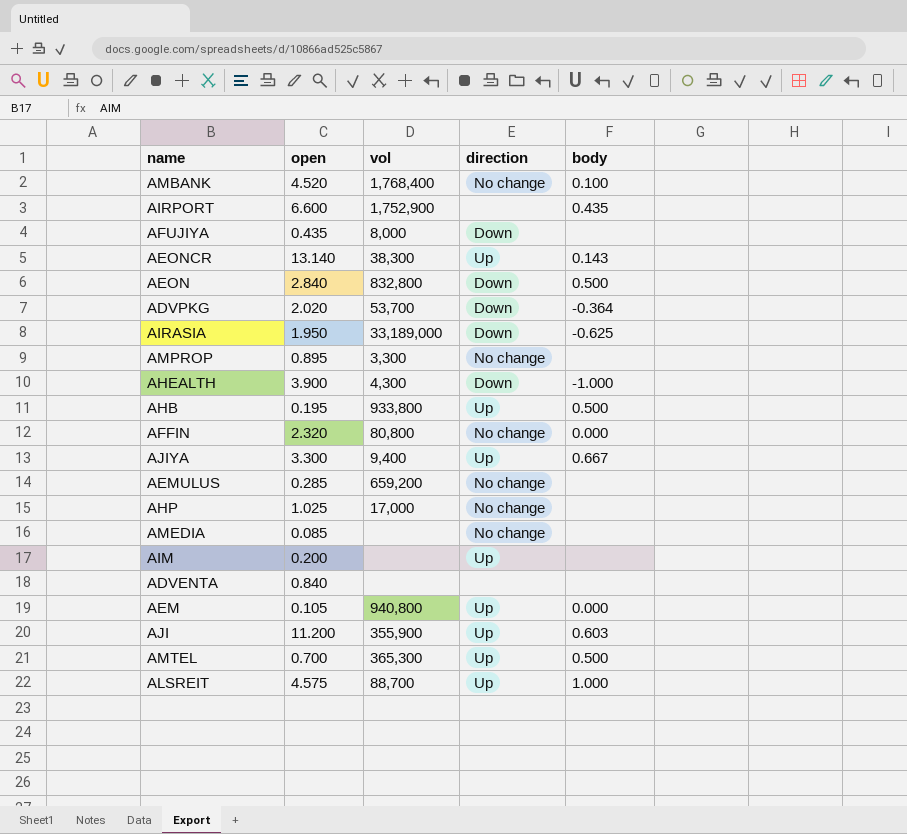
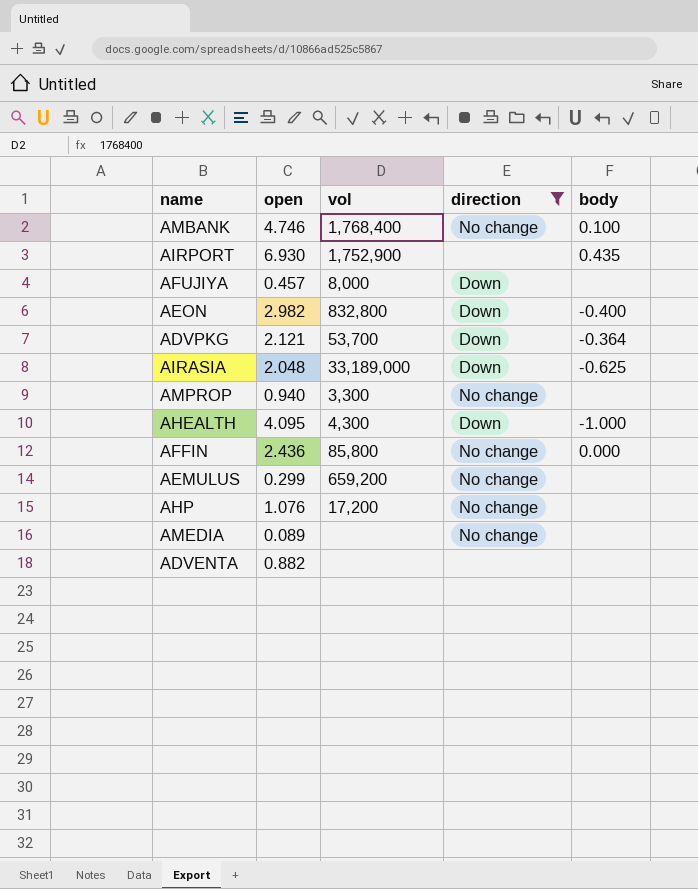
filter: none -> direction != Up
AMBANK | open: 4.520 -> 4.746
AIRPORT | open: 6.600 -> 6.930
AFUJIYA | open: 0.435 -> 0.457
AEON | open: 2.840 -> 2.982
AEON | body: 0.500 -> -0.400
ADVPKG | open: 2.020 -> 2.121
AIRASIA | open: 1.950 -> 2.048
AMPROP | open: 0.895 -> 0.940
AHEALTH | open: 3.900 -> 4.095
AFFIN | open: 2.320 -> 2.436
AFFIN | vol: 80,800 -> 85,800
AEMULUS | open: 0.285 -> 0.299
AHP | open: 1.025 -> 1.076
AHP | vol: 17,000 -> 17,200
AMEDIA | open: 0.085 -> 0.089
ADVENTA | open: 0.840 -> 0.882

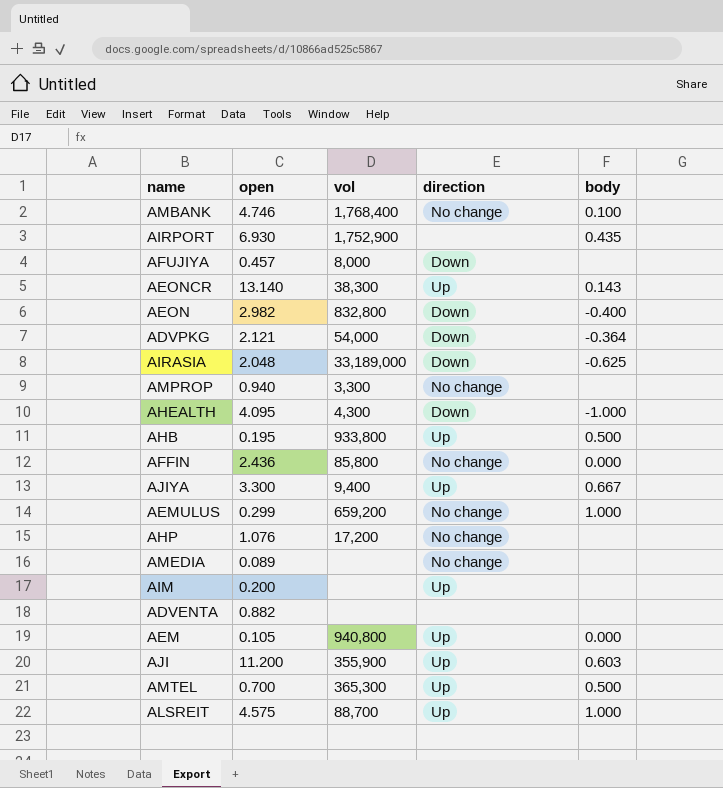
filter: direction != Up -> none
ADVPKG | vol: 53,700 -> 54,000
AEMULUS | body: none -> 1.000

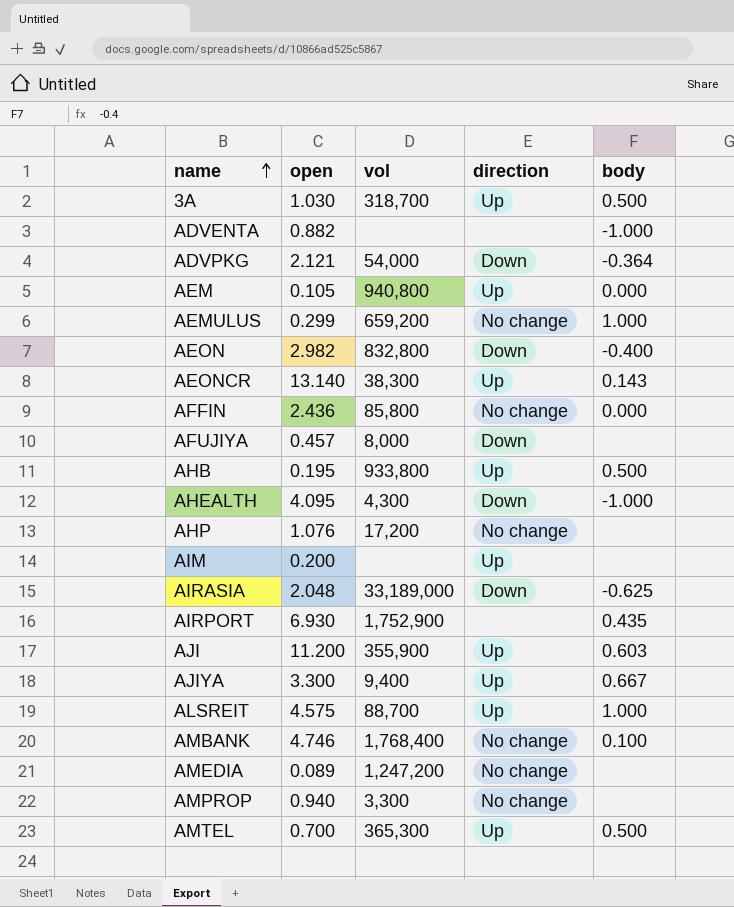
row order: none -> name ascending
row 3A: none -> 1.030 | 318,700 | Up | 0.500
ADVENTA | body: none -> -1.000
AMEDIA | vol: none -> 1,247,200

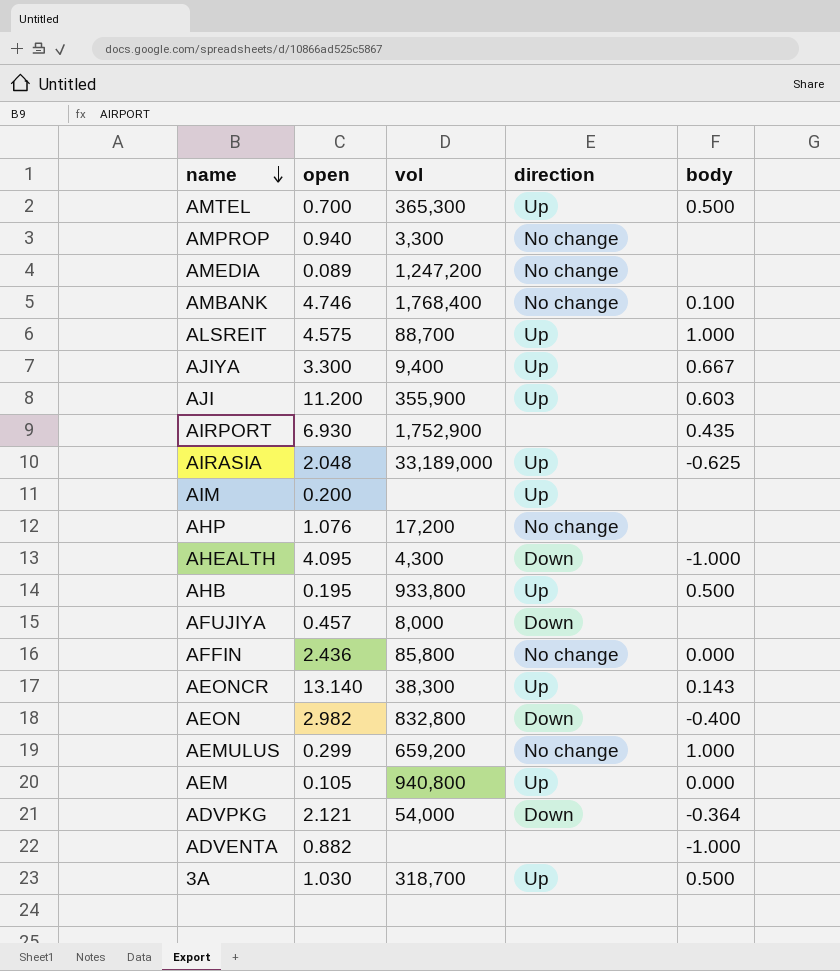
row order: name ascending -> name descending
AIRASIA | direction: Down -> Up

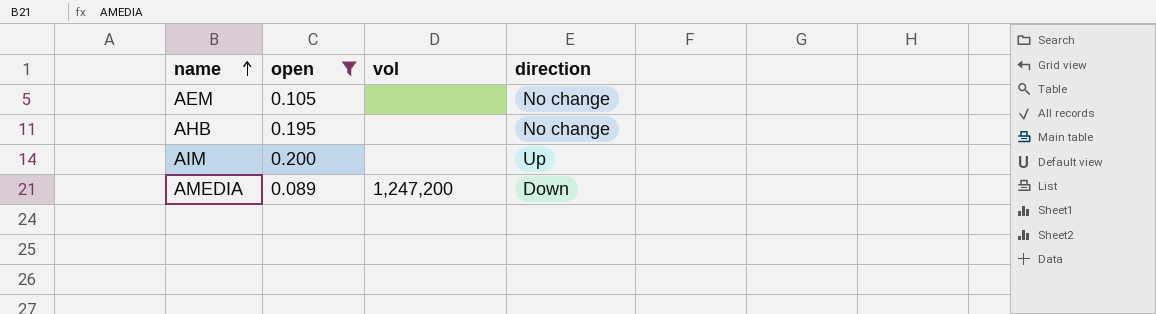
filter: none -> open <= 0.200
row order: name descending -> name ascending
column body | position: 5 -> none
AEM | vol: 940,800 -> none
AEM | direction: Up -> No change
AHB | vol: 933,800 -> none
AHB | direction: Up -> No change
AMEDIA | direction: No change -> Down

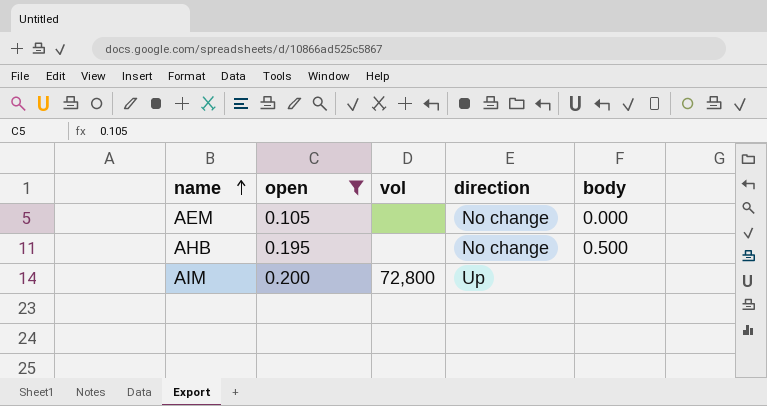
column body | position: none -> 5
row AMEDIA: 0.089 | 1,247,200 | Down -> none
AIM | vol: none -> 72,800

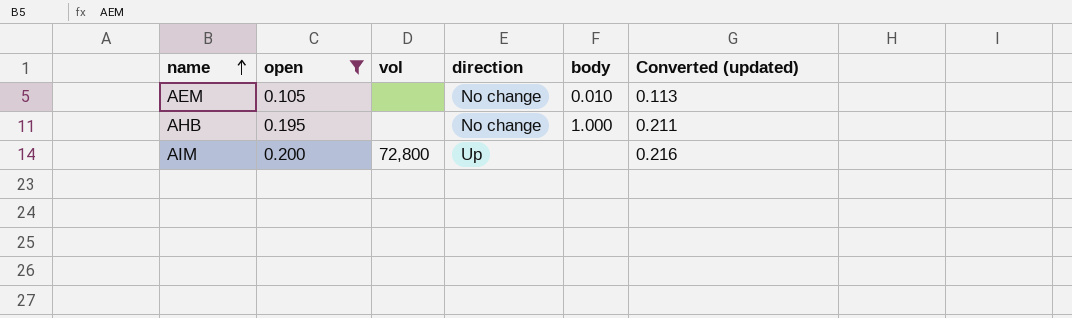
column Converted (updated) | formula: none -> [open] * 1.08
AEM | body: 0.000 -> 0.010
AHB | body: 0.500 -> 1.000

